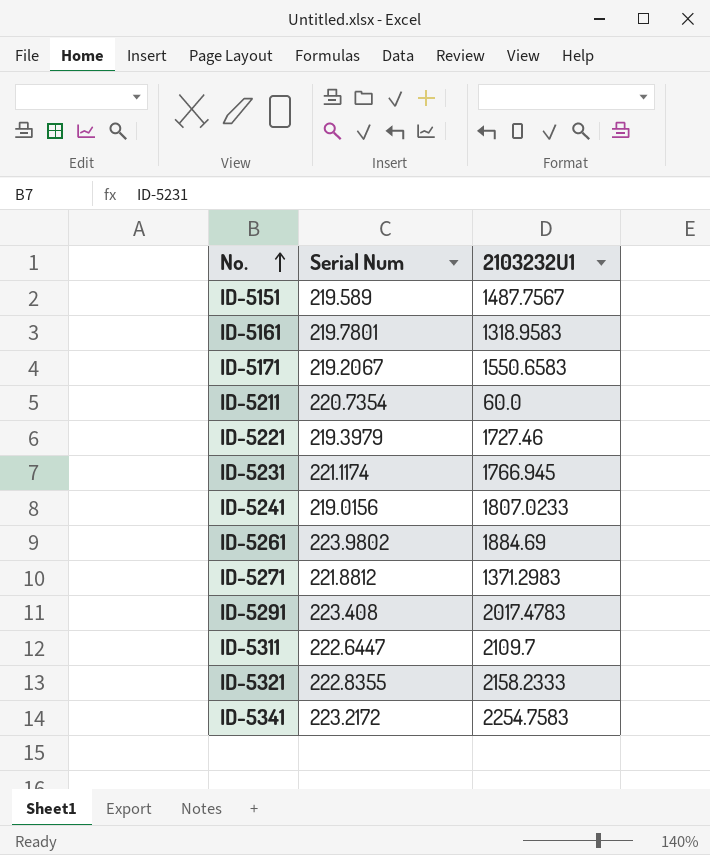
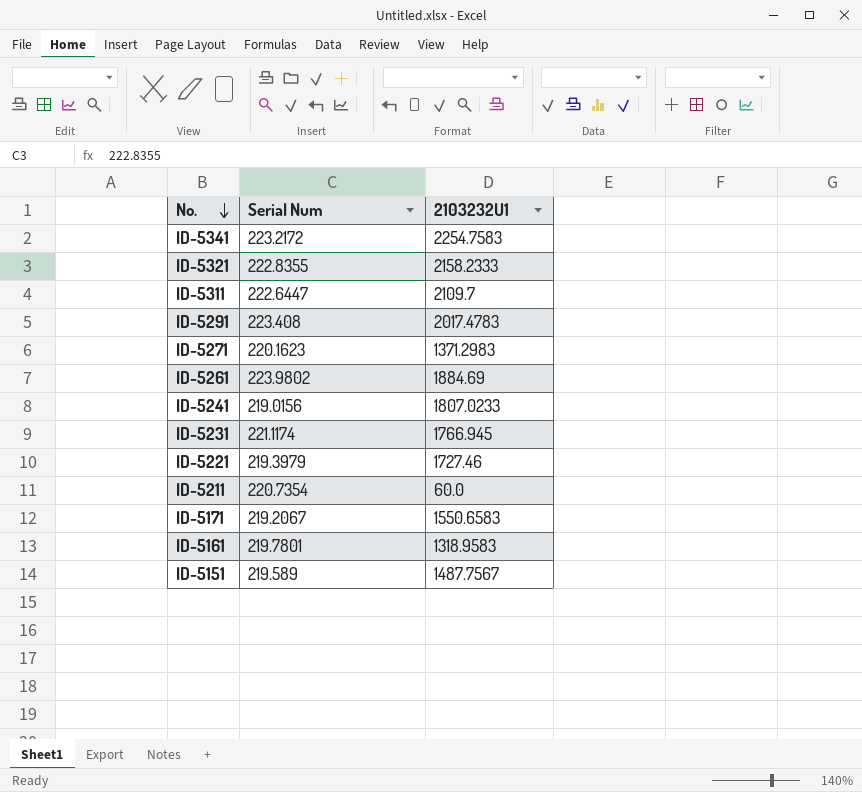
row order: No. ascending -> No. descending
ID-5271 | Serial Num: 221.8812 -> 220.1623

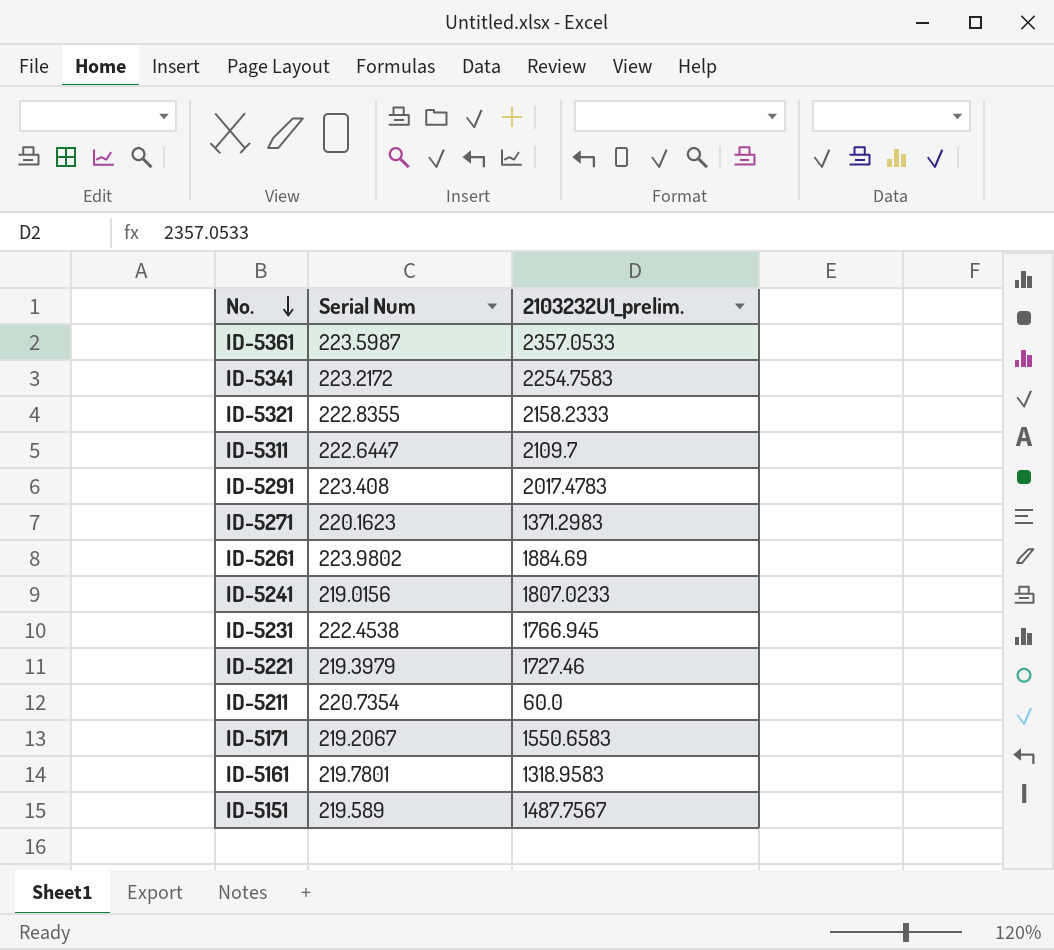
column name: 2103232U1 -> 2103232U1_prelim.
row ID-5361: none -> 223.5987 | 2357.0533
ID-5231 | Serial Num: 221.1174 -> 222.4538

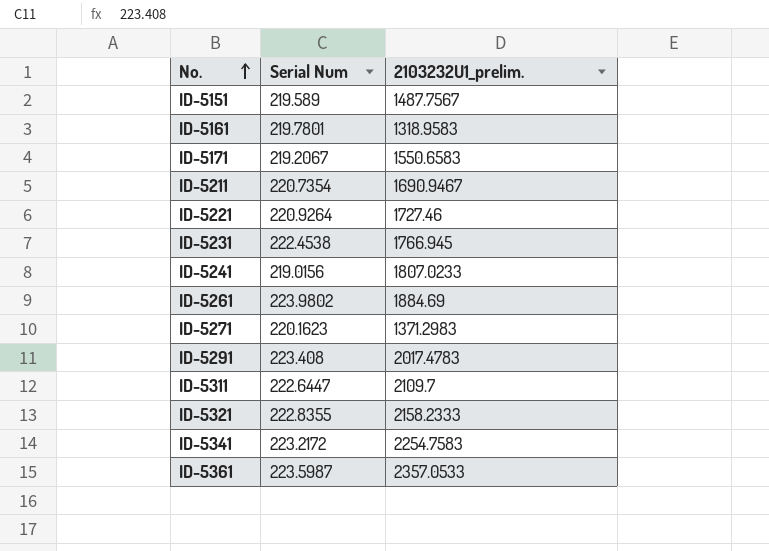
row order: No. descending -> No. ascending
ID-5211 | 2103232U1_prelim.: 60.0 -> 1690.9467
ID-5221 | Serial Num: 219.3979 -> 220.9264

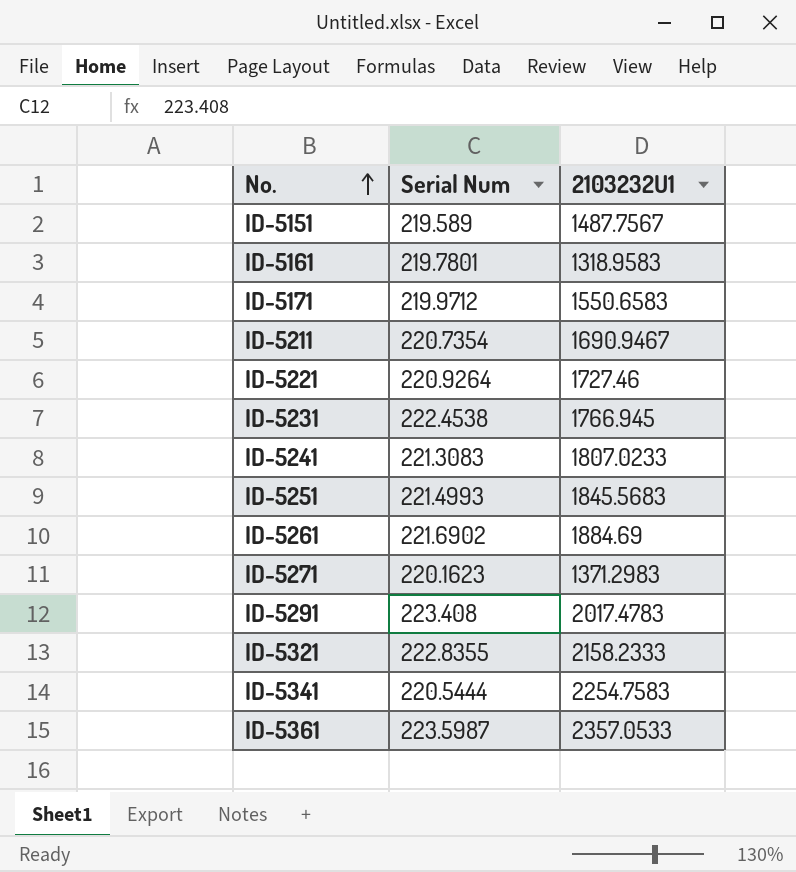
column name: 2103232U1_prelim. -> 2103232U1
row ID-5311: 222.6447 | 2109.7 -> none
ID-5171 | Serial Num: 219.2067 -> 219.9712
ID-5241 | Serial Num: 219.0156 -> 221.3083
row ID-5251: none -> 221.4993 | 1845.5683
ID-5261 | Serial Num: 223.9802 -> 221.6902
ID-5341 | Serial Num: 223.2172 -> 220.5444

